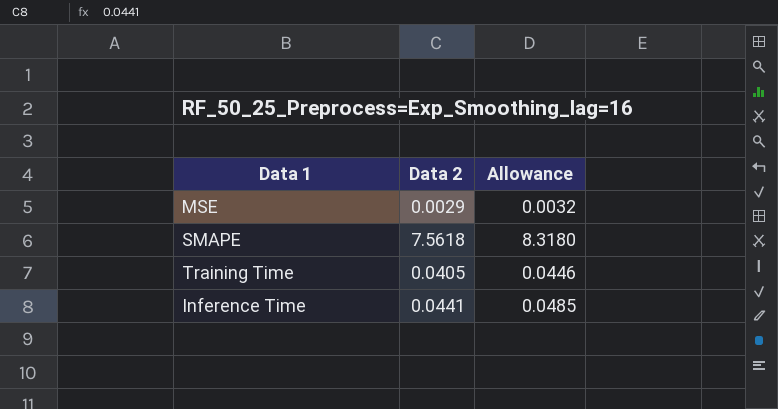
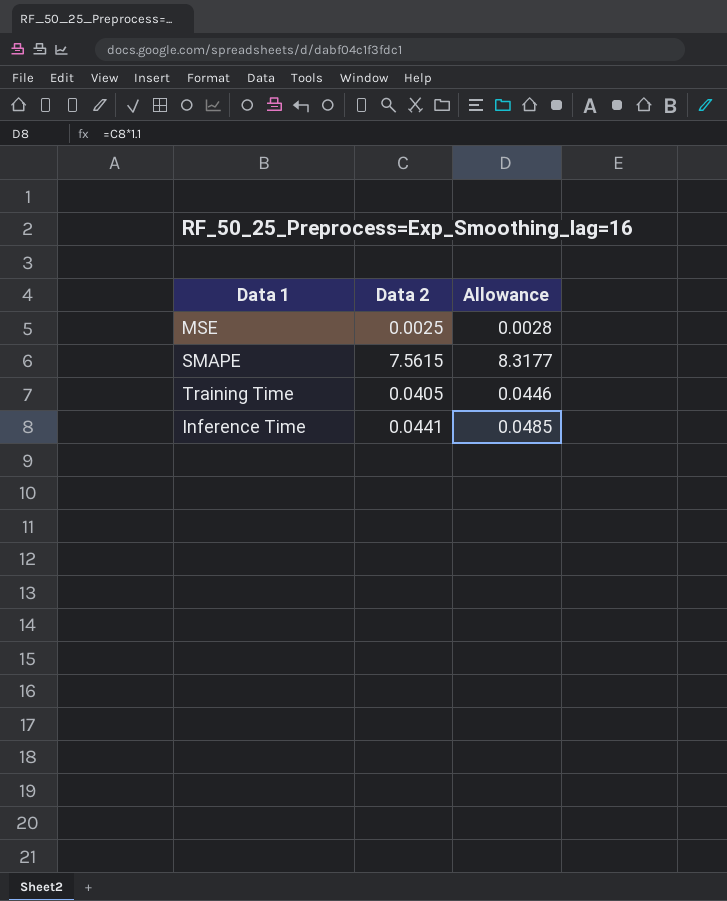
MSE | Data 2: 0.0029 -> 0.0025
MSE | Allowance: 0.0032 -> 0.0028
SMAPE | Data 2: 7.5618 -> 7.5615
SMAPE | Allowance: 8.3180 -> 8.3177

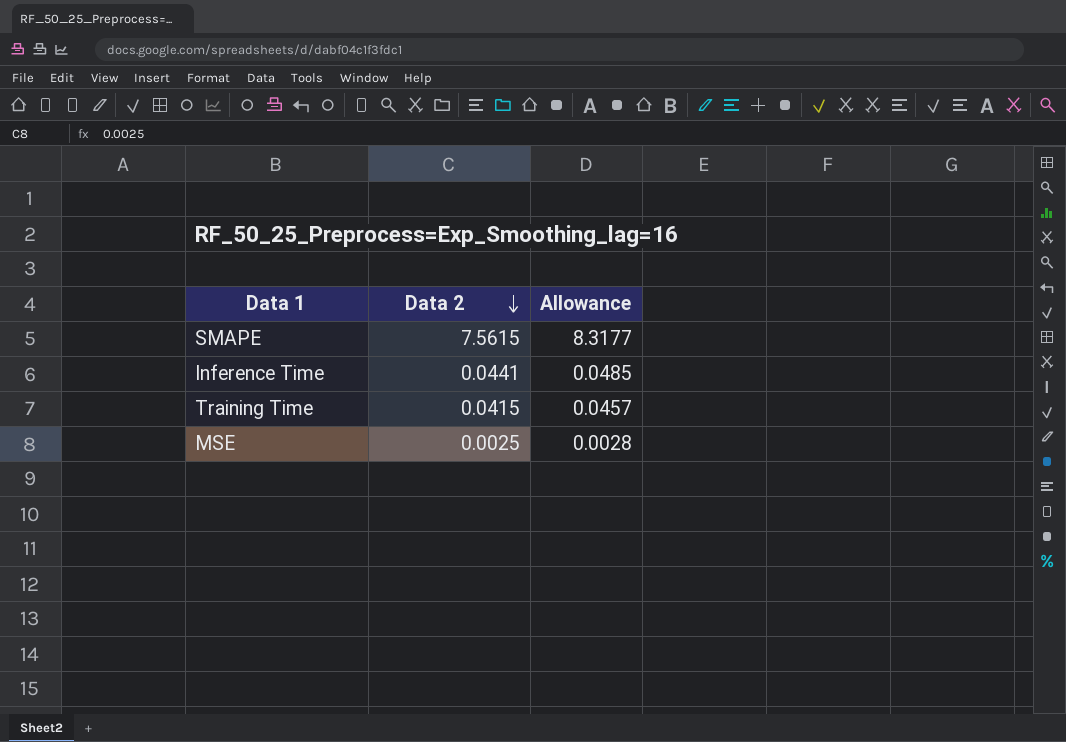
row order: none -> Data 2 descending
Training Time | Data 2: 0.0405 -> 0.0415
Training Time | Allowance: 0.0446 -> 0.0457

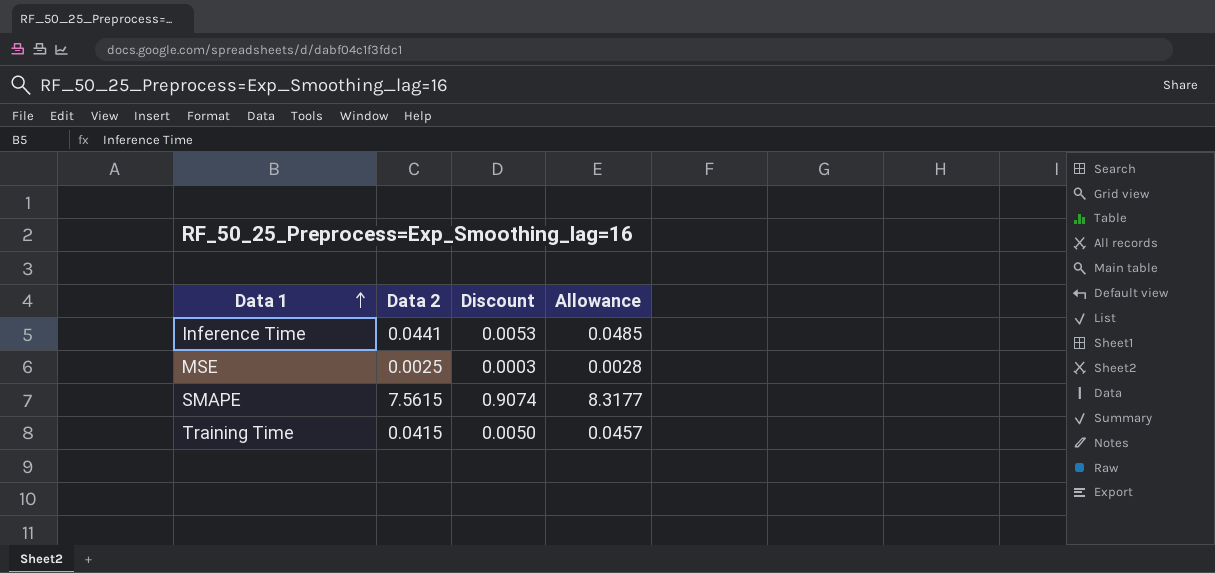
row order: Data 2 descending -> Data 1 ascending
column Discount | formula: none -> [Data 2] * 0.12

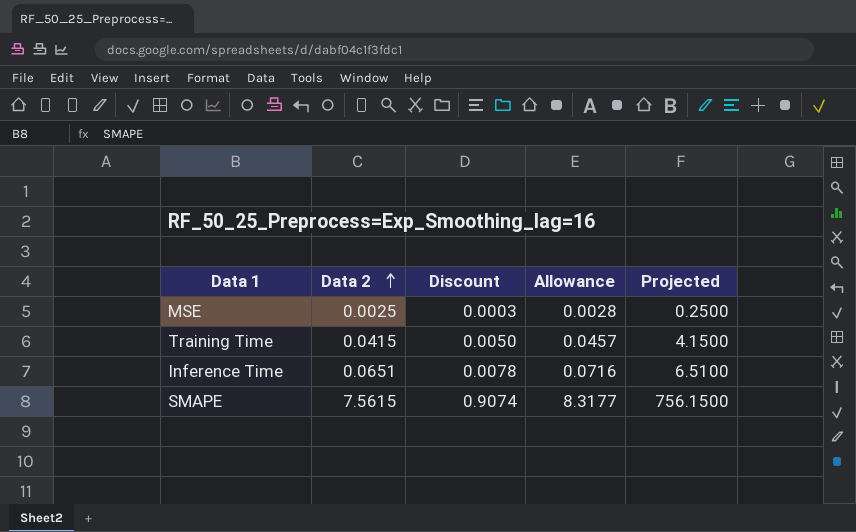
row order: Data 1 ascending -> Data 2 ascending
column Projected | formula: none -> [Data 2] * 100
Inference Time | Data 2: 0.0441 -> 0.0651
Inference Time | Discount: 0.0053 -> 0.0078
Inference Time | Allowance: 0.0485 -> 0.0716

